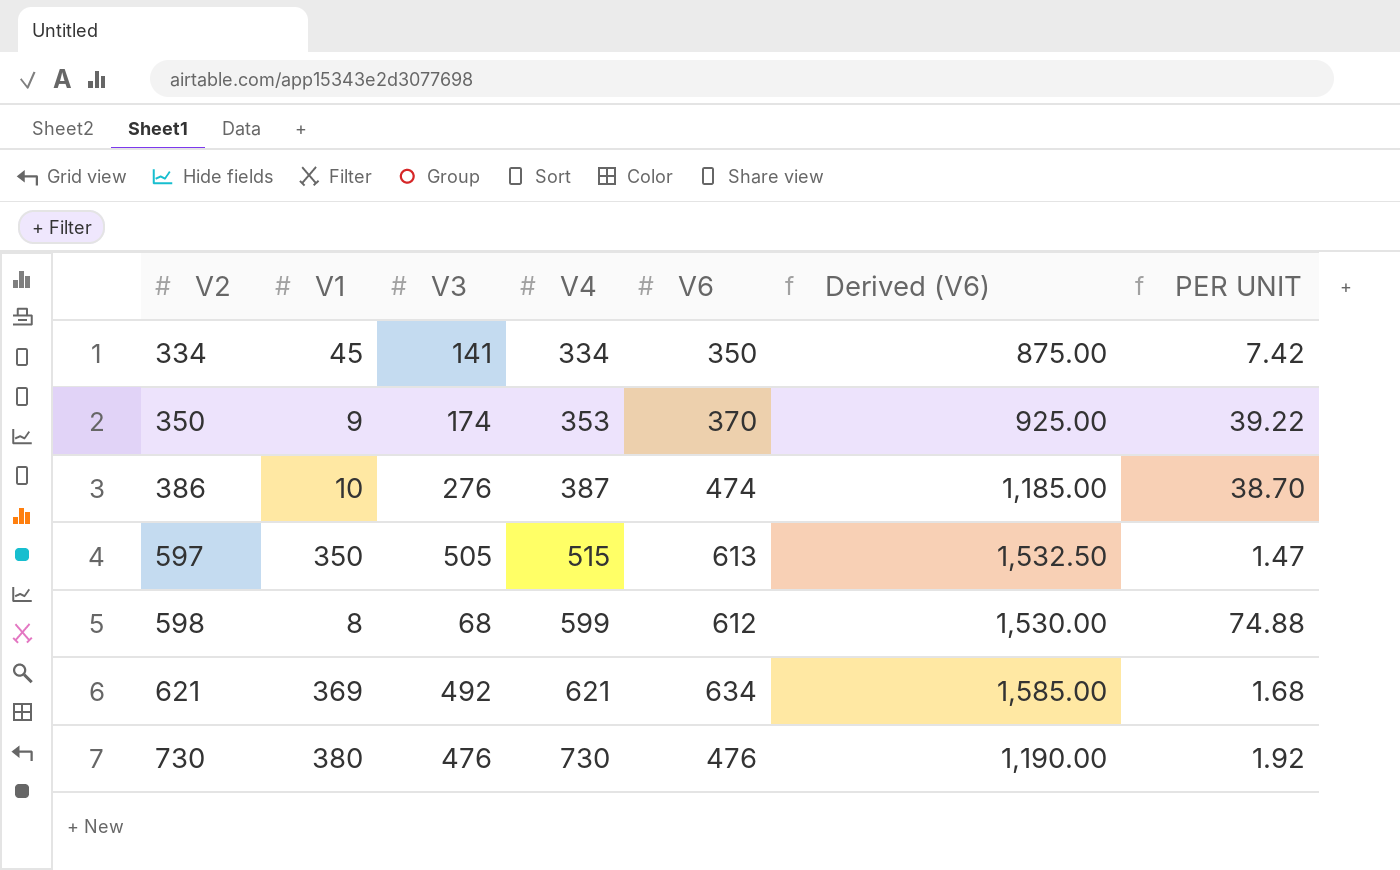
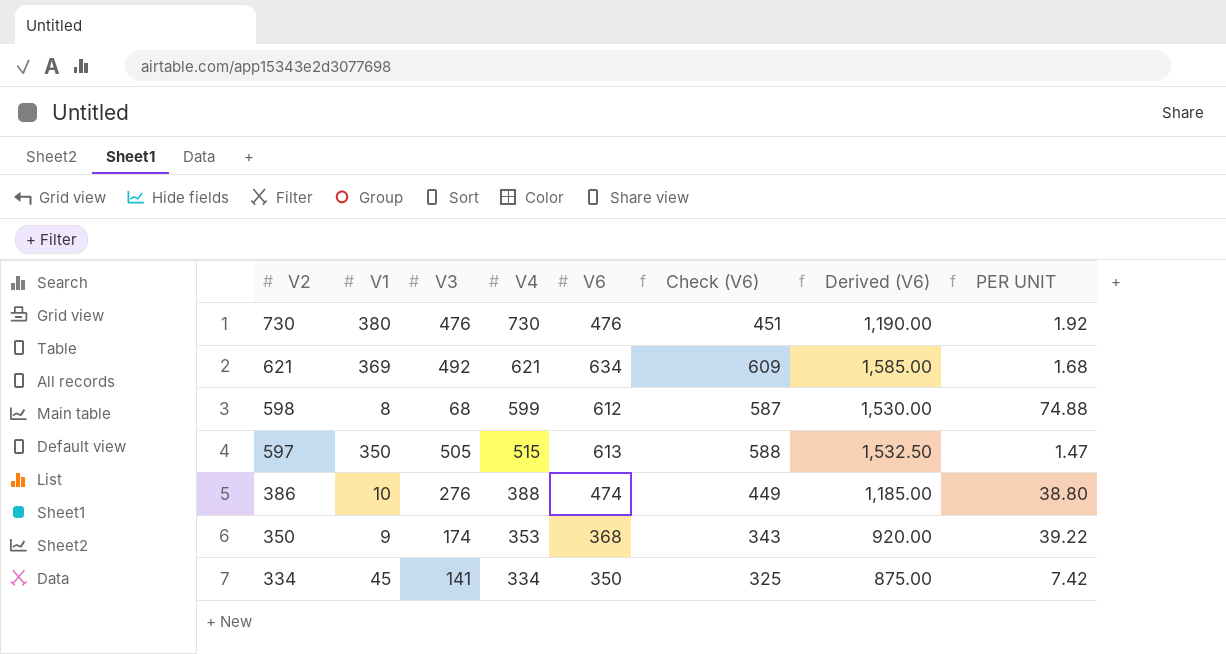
row order: V2 ascending -> V2 descending
column Check (V6) | formula: none -> [V6] - 25
386 | V4: 387 -> 388
386 | PER UNIT: 38.70 -> 38.80
350 | V6: 370 -> 368
350 | Derived (V6): 925.00 -> 920.00

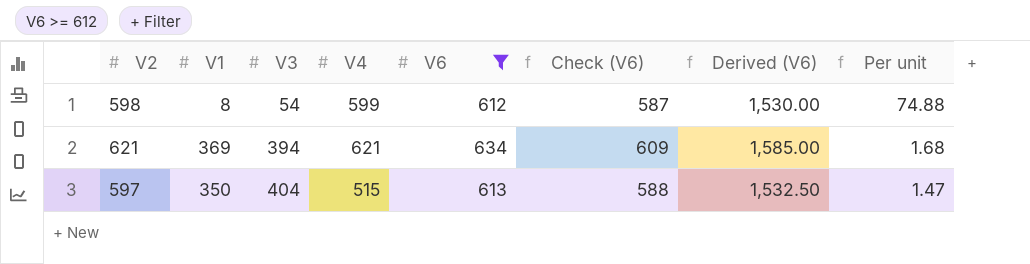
filter: none -> V6 >= 612
row order: V2 descending -> V3 ascending
column name: PER UNIT -> Per unit
598 | V3: 68 -> 54
621 | V3: 492 -> 394
597 | V3: 505 -> 404

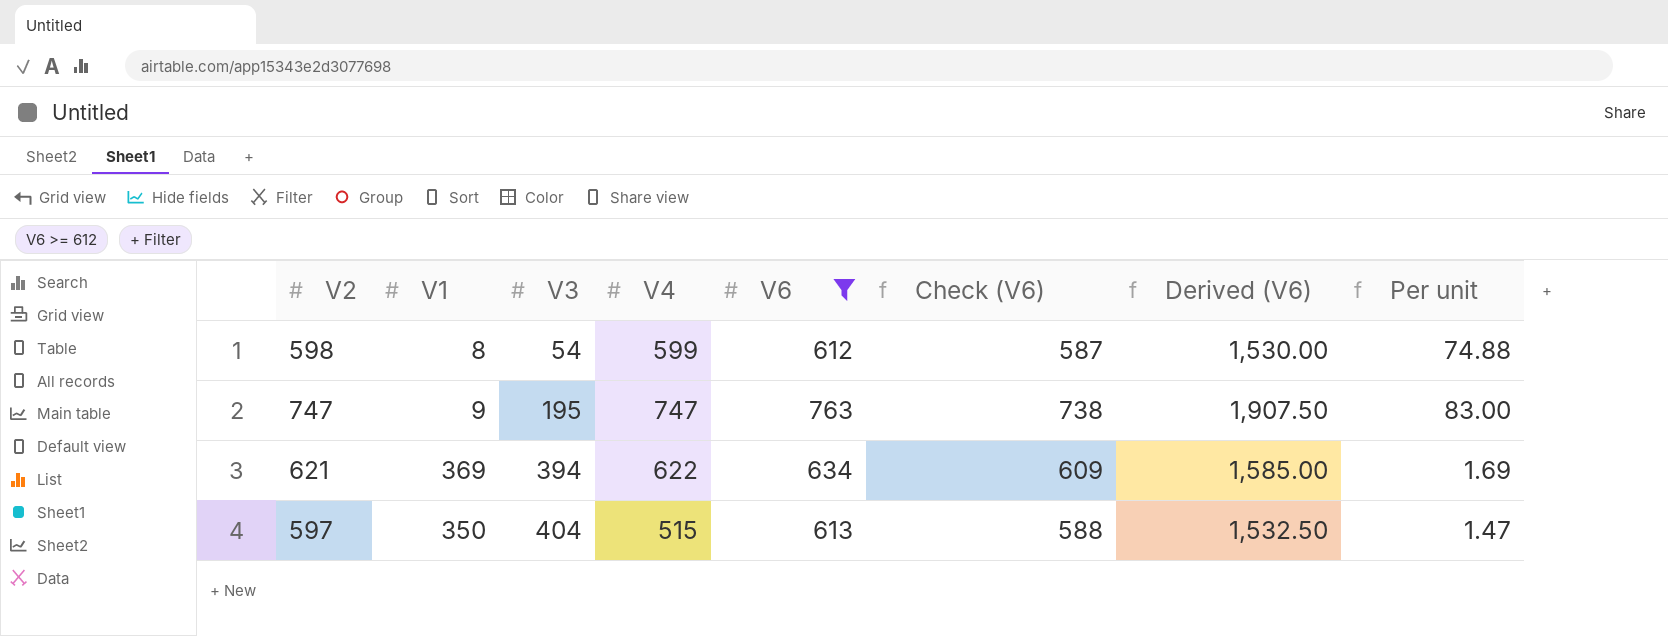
row 747: none -> 9 | 195 | 747 | 763 | 738 | 1,907.50 | 83.00
621 | V4: 621 -> 622
621 | Per unit: 1.68 -> 1.69

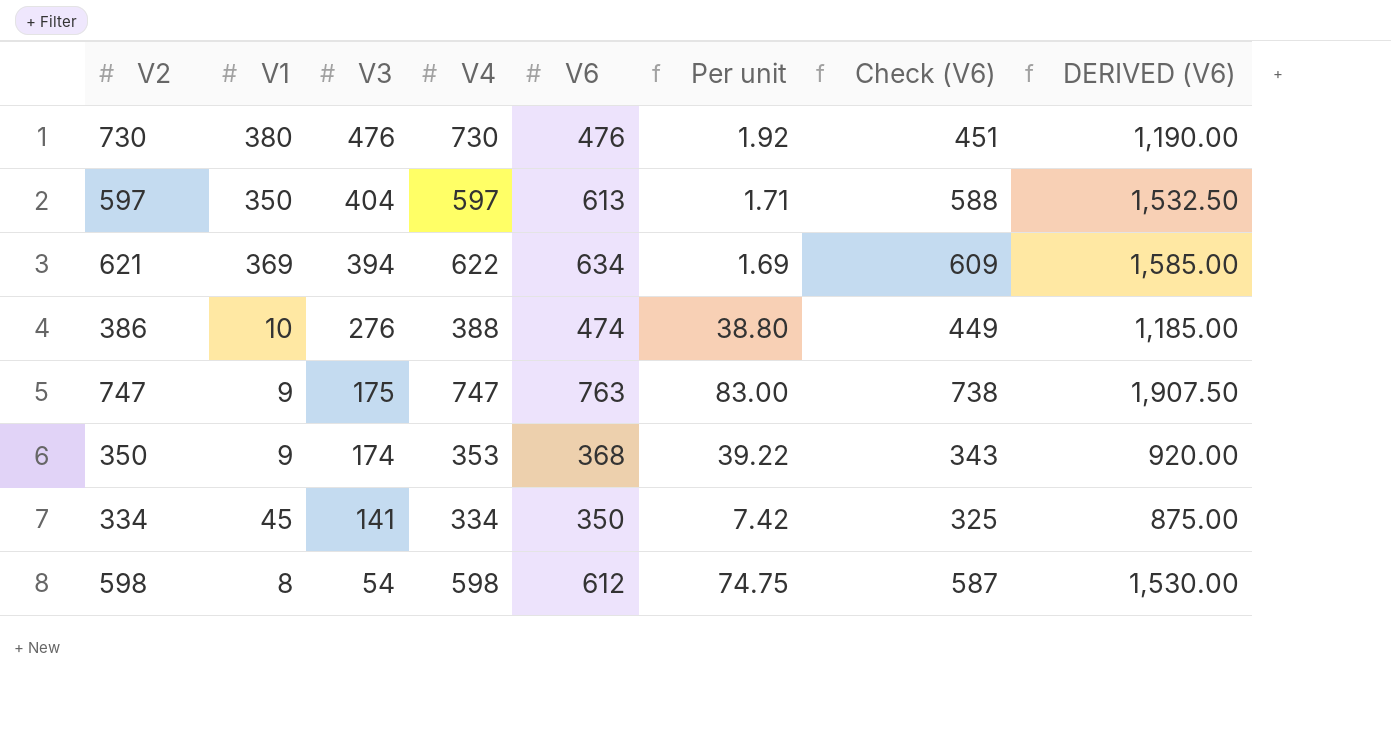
filter: V6 >= 612 -> none
row order: V3 ascending -> V3 descending
column Per unit | position: 8 -> 6
column name: Derived (V6) -> DERIVED (V6)
597 | V4: 515 -> 597
597 | Per unit: 1.47 -> 1.71
747 | V3: 195 -> 175
598 | V4: 599 -> 598
598 | Per unit: 74.88 -> 74.75

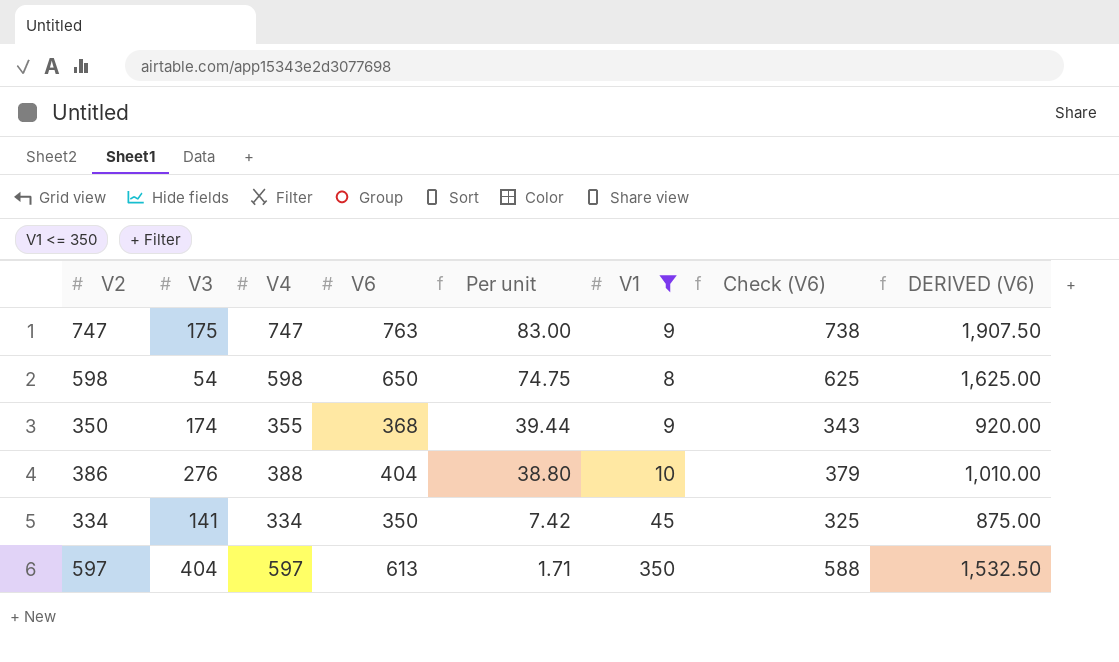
filter: none -> V1 <= 350
row order: V3 descending -> Per unit descending
column V1 | position: 2 -> 6
598 | V6: 612 -> 650
598 | Check (V6): 587 -> 625
598 | DERIVED (V6): 1,530.00 -> 1,625.00
350 | V4: 353 -> 355
350 | Per unit: 39.22 -> 39.44
386 | V6: 474 -> 404
386 | Check (V6): 449 -> 379
386 | DERIVED (V6): 1,185.00 -> 1,010.00

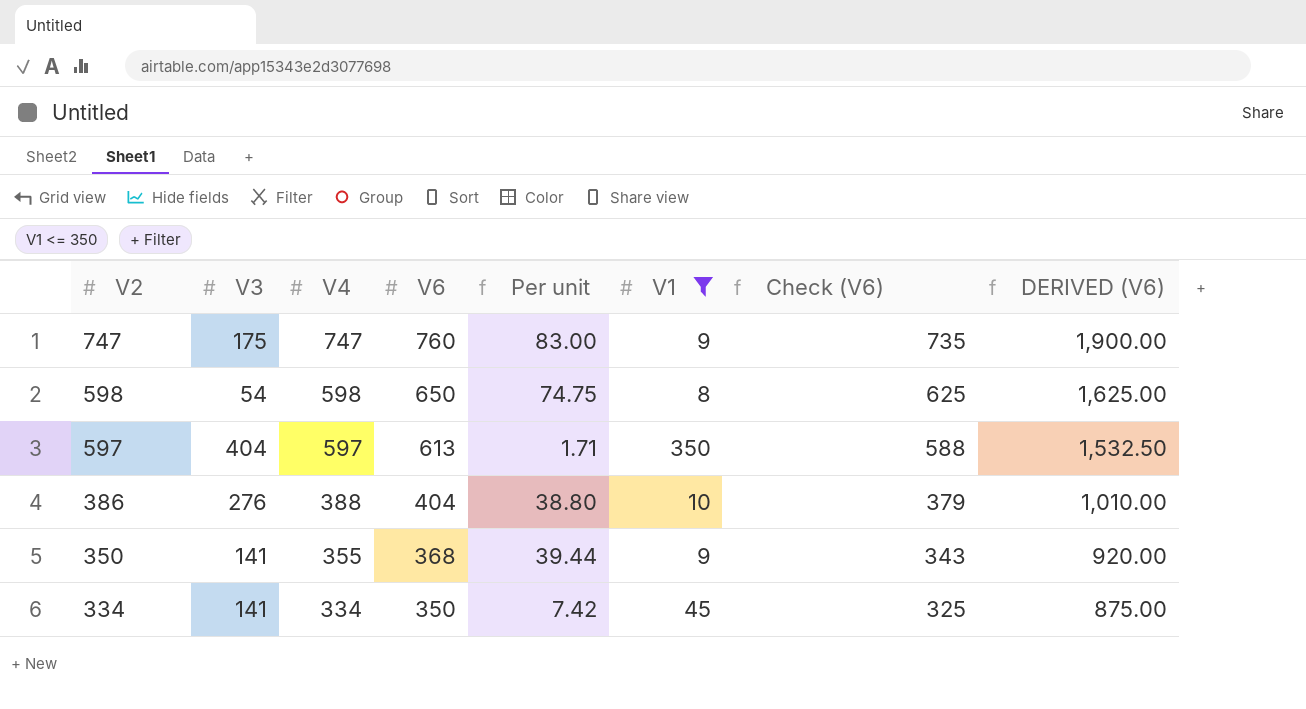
row order: Per unit descending -> V2 descending
747 | V6: 763 -> 760
747 | Check (V6): 738 -> 735
747 | DERIVED (V6): 1,907.50 -> 1,900.00
350 | V3: 174 -> 141

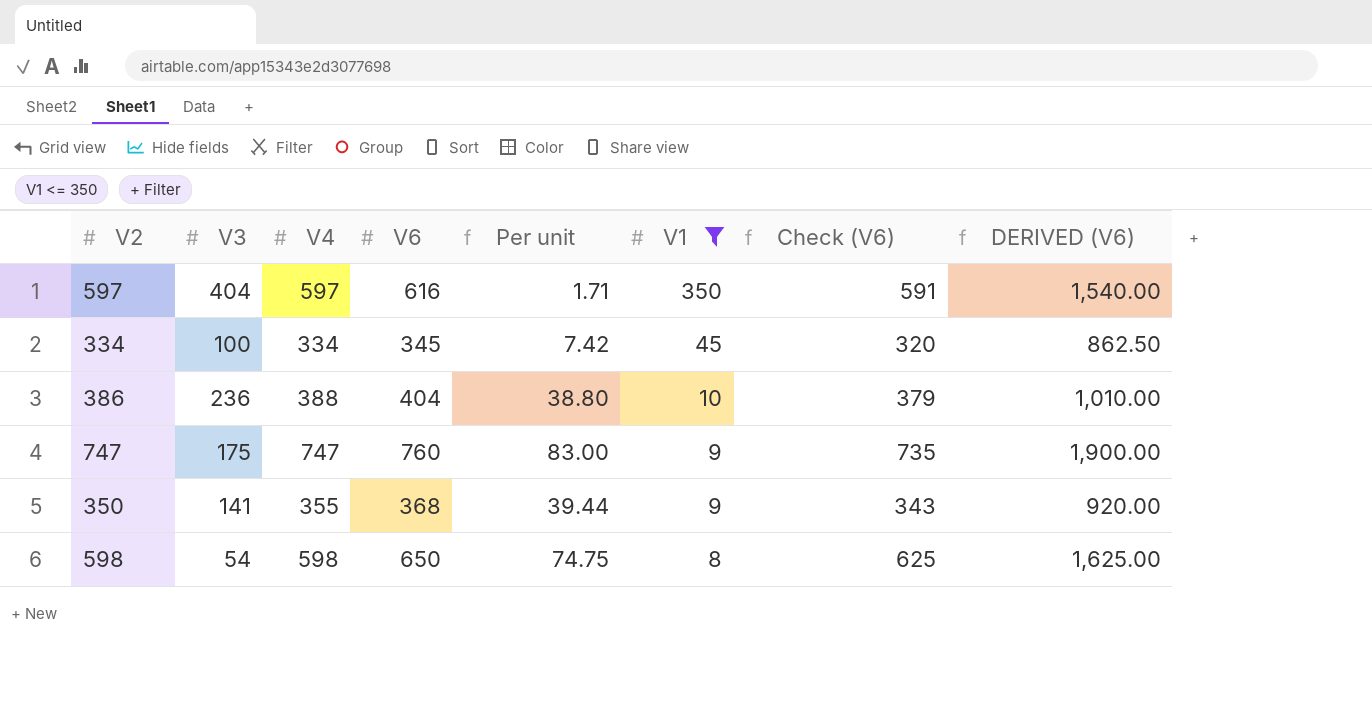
row order: V2 descending -> V1 descending
597 | V6: 613 -> 616
597 | Check (V6): 588 -> 591
597 | DERIVED (V6): 1,532.50 -> 1,540.00
334 | V3: 141 -> 100
334 | V6: 350 -> 345
334 | Check (V6): 325 -> 320
334 | DERIVED (V6): 875.00 -> 862.50
386 | V3: 276 -> 236

